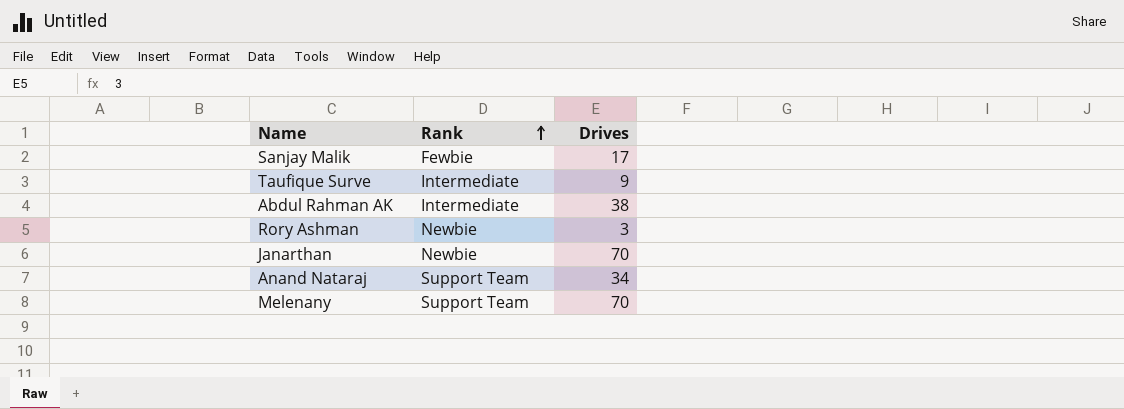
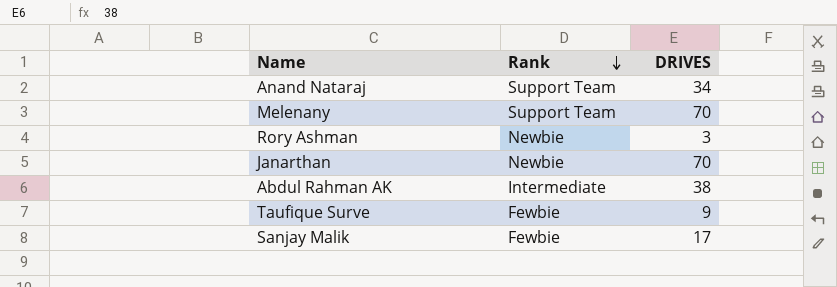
row order: Rank ascending -> Rank descending
column name: Drives -> DRIVES
Taufique Surve | Rank: Intermediate -> Fewbie

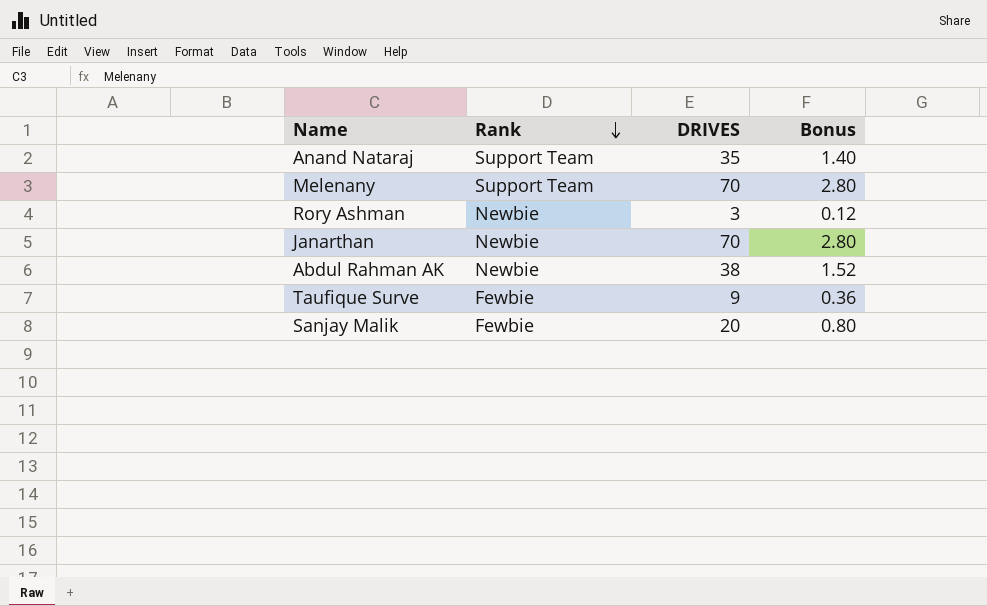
column Bonus | formula: none -> [DRIVES] * 0.04
Anand Nataraj | DRIVES: 34 -> 35
Abdul Rahman AK | Rank: Intermediate -> Newbie
Sanjay Malik | DRIVES: 17 -> 20

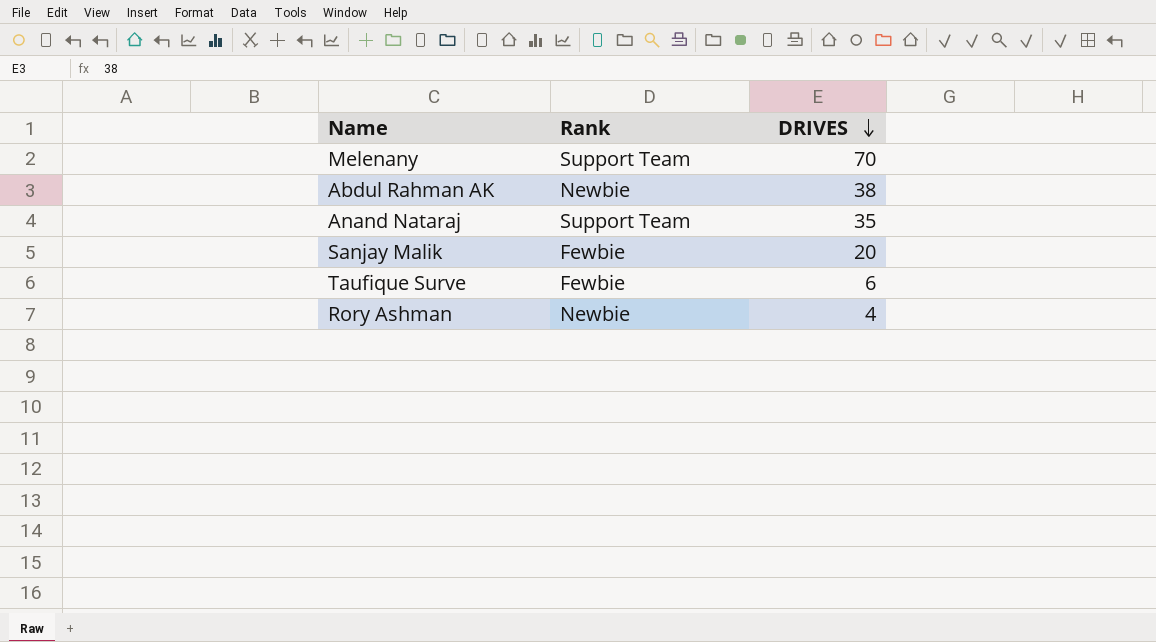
row order: Rank descending -> DRIVES descending
column Bonus | formula: [DRIVES] * 0.04 -> none
row Janarthan: Newbie | 70 | 2.80 -> none
Taufique Surve | DRIVES: 9 -> 6
Rory Ashman | DRIVES: 3 -> 4

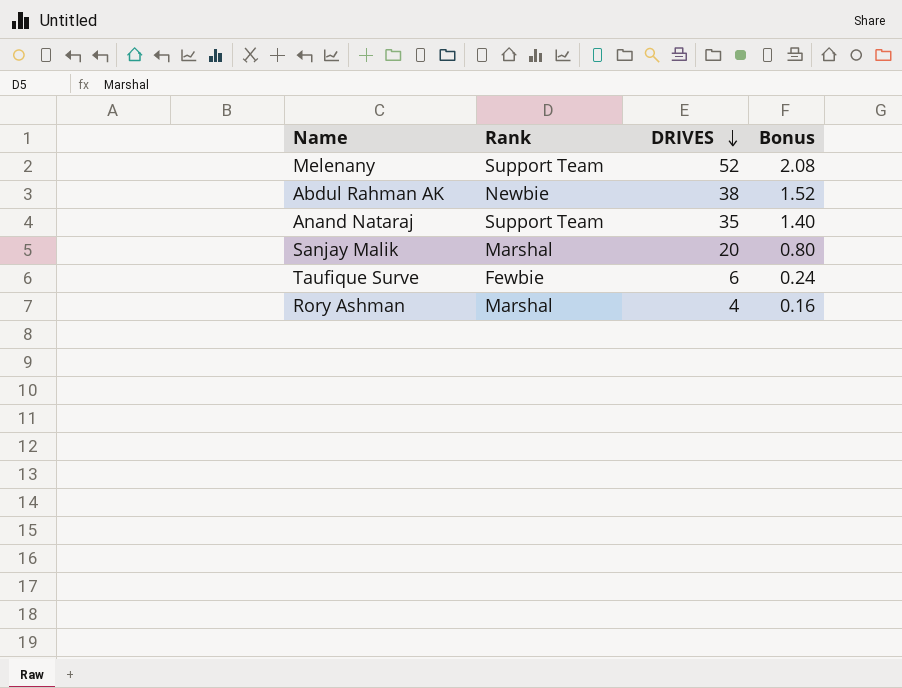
column Bonus | formula: none -> [DRIVES] * 0.04
Melenany | DRIVES: 70 -> 52
Sanjay Malik | Rank: Fewbie -> Marshal
Rory Ashman | Rank: Newbie -> Marshal

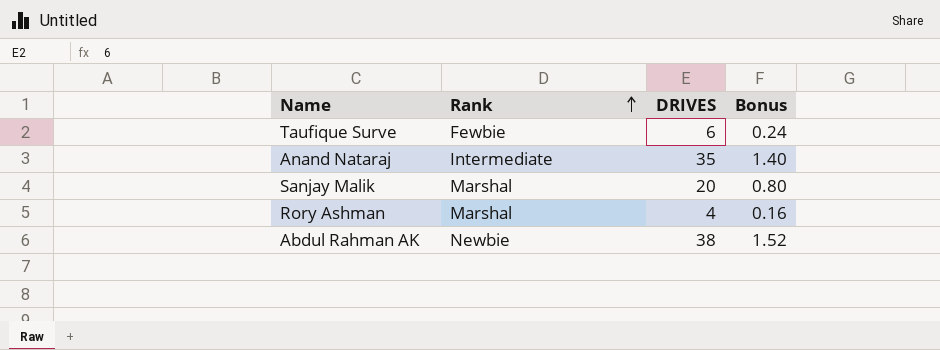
row order: DRIVES descending -> Rank ascending
row Melenany: Support Team | 52 | 2.08 -> none
Anand Nataraj | Rank: Support Team -> Intermediate

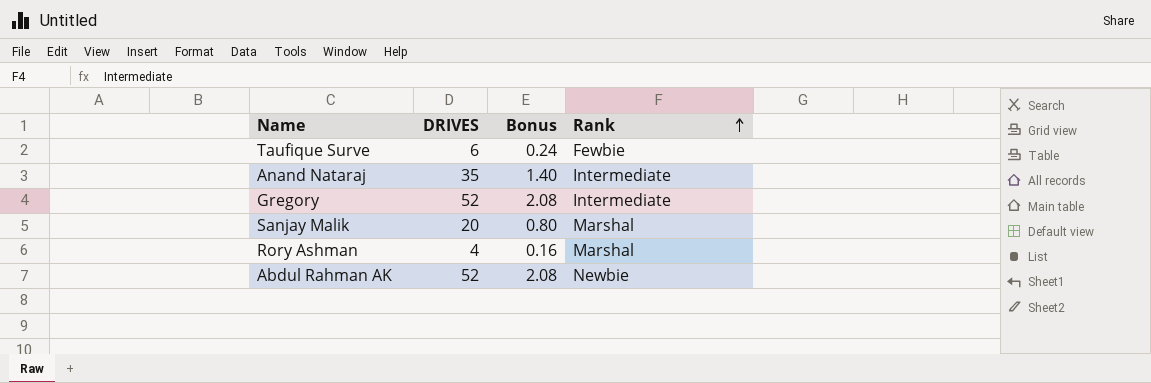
column Rank | position: 2 -> 4
row Gregory: none -> 52 | 2.08 | Intermediate
Abdul Rahman AK | DRIVES: 38 -> 52
Abdul Rahman AK | Bonus: 1.52 -> 2.08

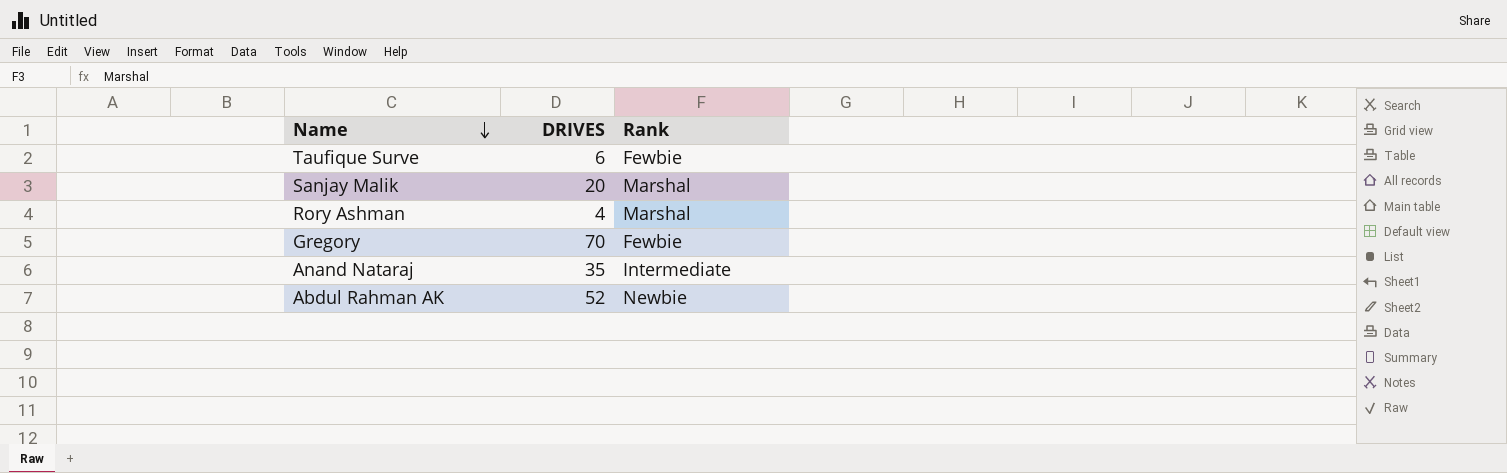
row order: Rank ascending -> Name descending
column Bonus | formula: [DRIVES] * 0.04 -> none
Gregory | DRIVES: 52 -> 70
Gregory | Rank: Intermediate -> Fewbie

